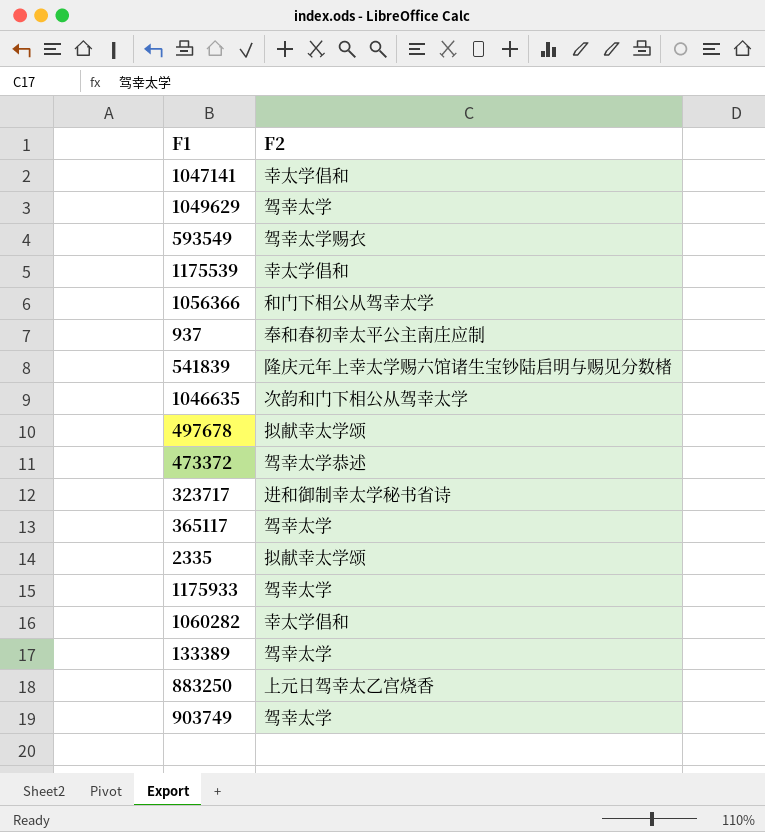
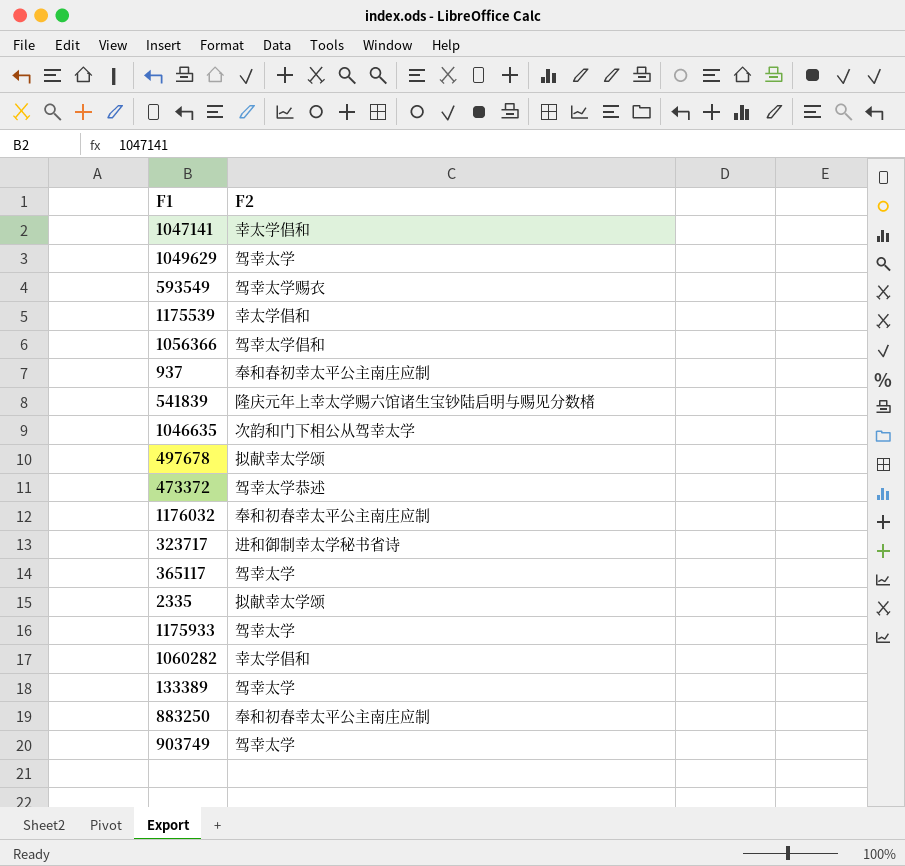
1056366 | F2: 和门下相公从驾幸太学 -> 驾幸太学倡和
row 1176032: none -> 奉和初春幸太平公主南庄应制
883250 | F2: 上元日驾幸太乙宫烧香 -> 奉和初春幸太平公主南庄应制

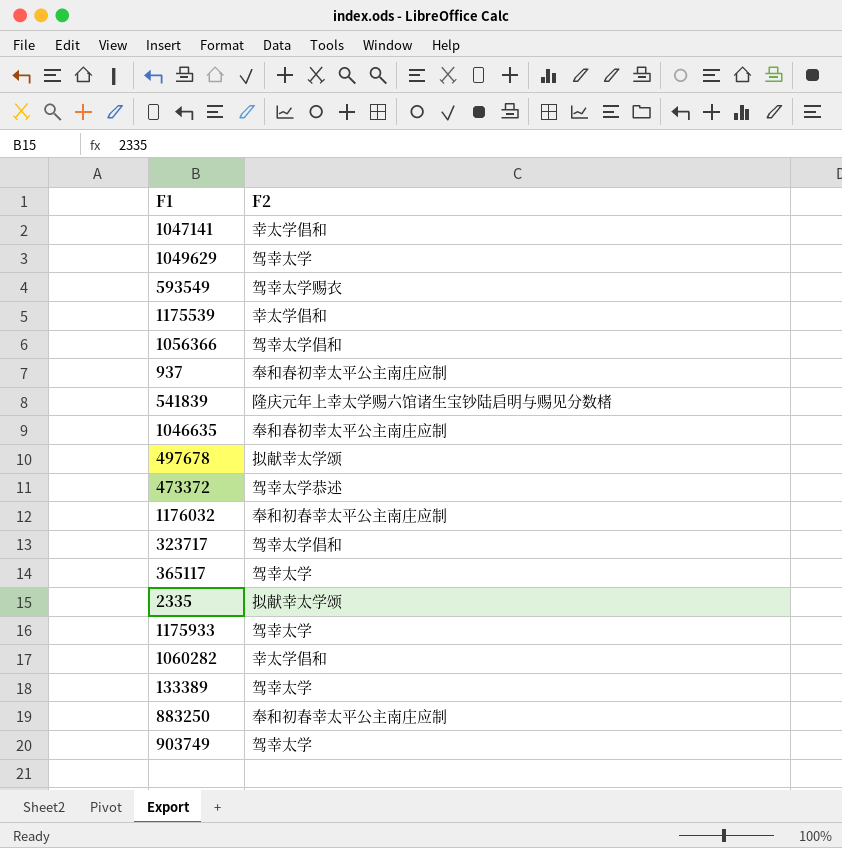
1046635 | F2: 次韵和门下相公从驾幸太学 -> 奉和春初幸太平公主南庄应制
323717 | F2: 进和御制幸太学秘书省诗 -> 驾幸太学倡和

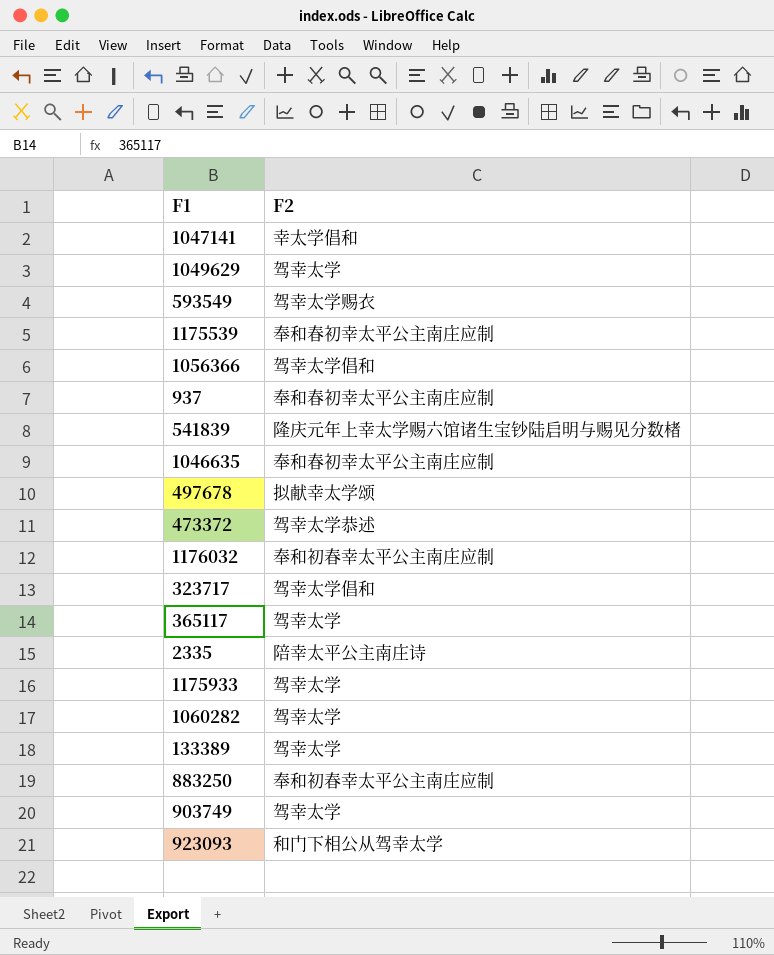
1175539 | F2: 幸太学倡和 -> 奉和春初幸太平公主南庄应制
2335 | F2: 拟献幸太学颂 -> 陪幸太平公主南庄诗
1060282 | F2: 幸太学倡和 -> 驾幸太学
row 923093: none -> 和门下相公从驾幸太学

